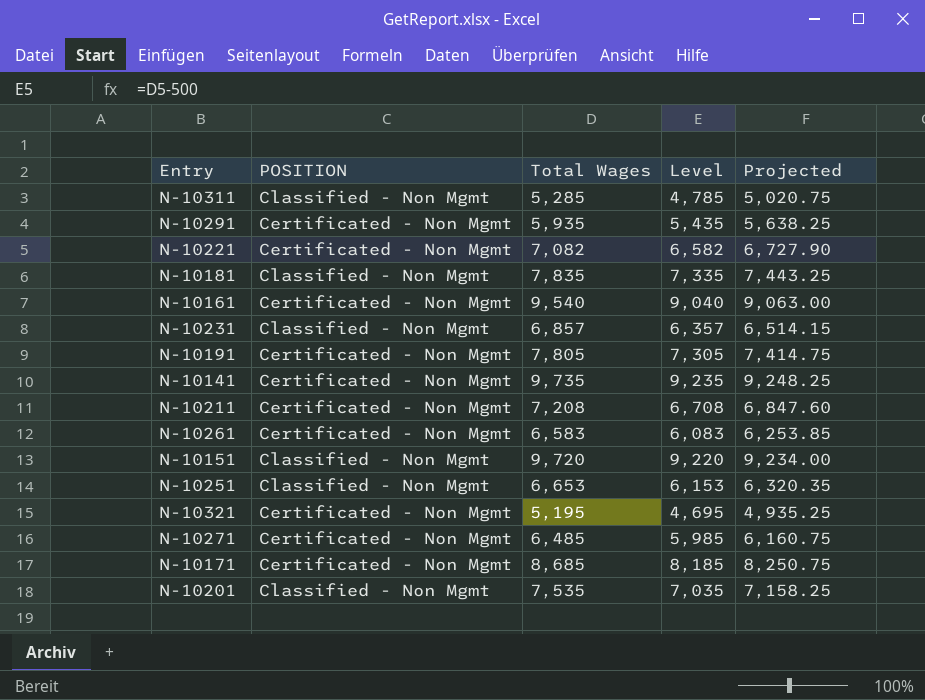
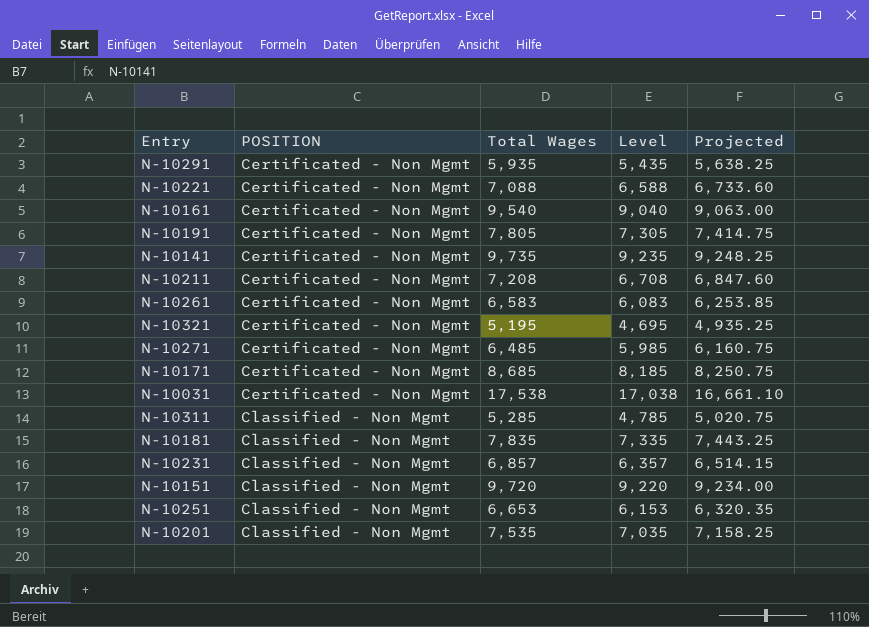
row order: none -> POSITION ascending
N-10221 | Total Wages: 7,082 -> 7,088
N-10221 | Level: 6,582 -> 6,588
N-10221 | Projected: 6,727.90 -> 6,733.60
row N-10031: none -> Certificated - Non Mgmt | 17,538 | 17,038 | 16,661.10

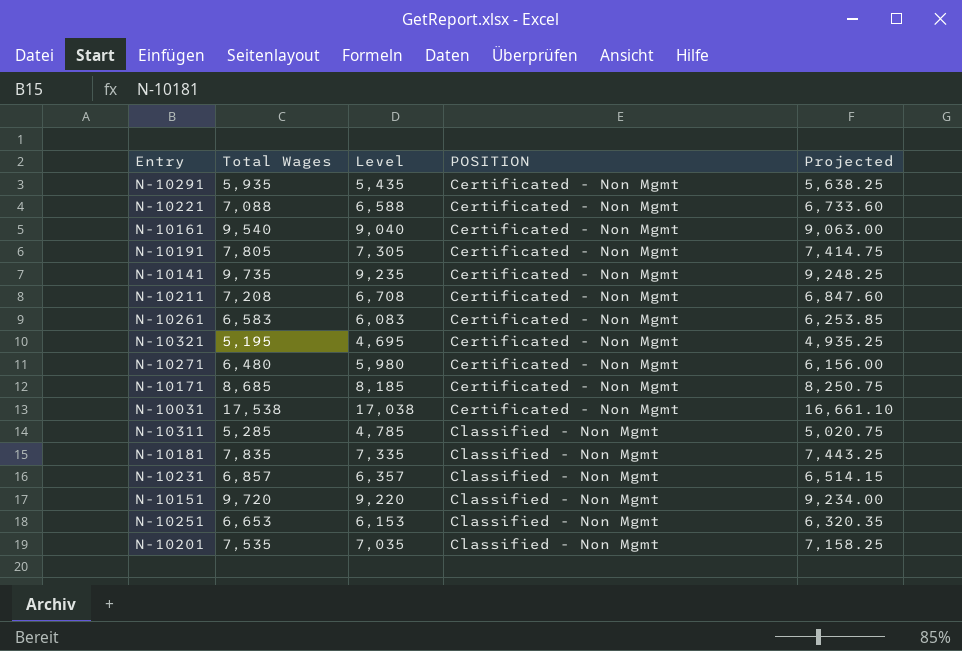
column POSITION | position: 2 -> 4
N-10271 | Total Wages: 6,485 -> 6,480
N-10271 | Level: 5,985 -> 5,980
N-10271 | Projected: 6,160.75 -> 6,156.00

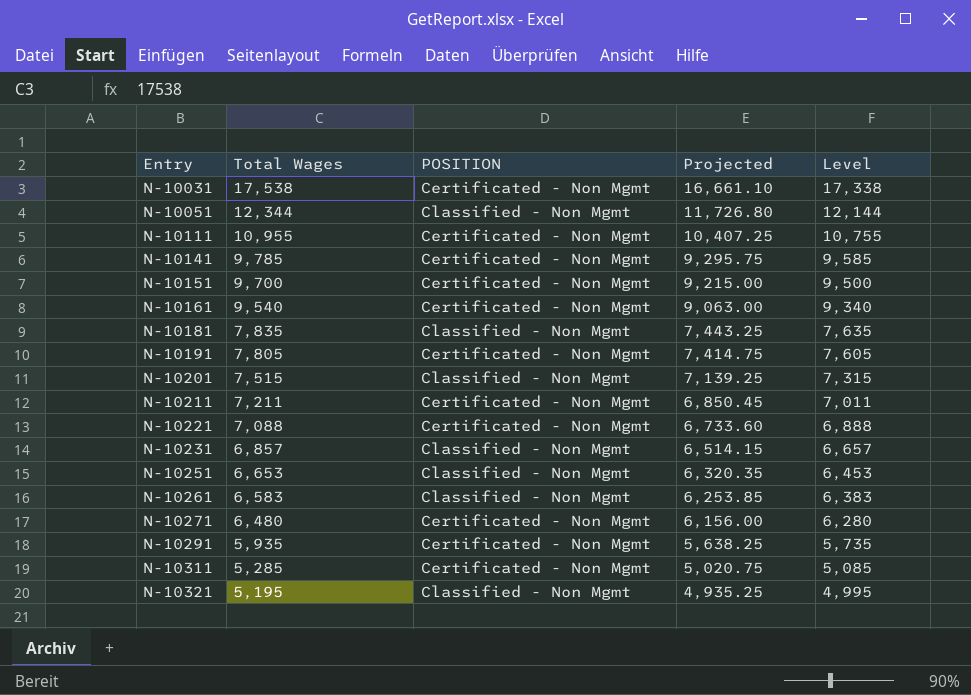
row order: POSITION ascending -> Entry ascending
column Level | formula: [Total Wages] - 500 -> [Total Wages] - 200
column Level | position: 3 -> 5
row N-10171: 8,685 | 8,185 | Certificated - Non Mgmt | 8,250.75 -> none
row N-10051: none -> 12,344 | Classified - Non Mgmt | 11,726.80 | 12,144
row N-10111: none -> 10,955 | Certificated - Non Mgmt | 10,407.25 | 10,755
N-10141 | Total Wages: 9,735 -> 9,785
N-10141 | Projected: 9,248.25 -> 9,295.75
N-10151 | Total Wages: 9,720 -> 9,700
N-10151 | POSITION: Classified - Non Mgmt -> Certificated - Non Mgmt
N-10151 | Projected: 9,234.00 -> 9,215.00
N-10201 | Total Wages: 7,535 -> 7,515
N-10201 | Projected: 7,158.25 -> 7,139.25
N-10211 | Total Wages: 7,208 -> 7,211
N-10211 | Projected: 6,847.60 -> 6,850.45
N-10261 | POSITION: Certificated - Non Mgmt -> Classified - Non Mgmt
N-10311 | POSITION: Classified - Non Mgmt -> Certificated - Non Mgmt
N-10321 | POSITION: Certificated - Non Mgmt -> Classified - Non Mgmt

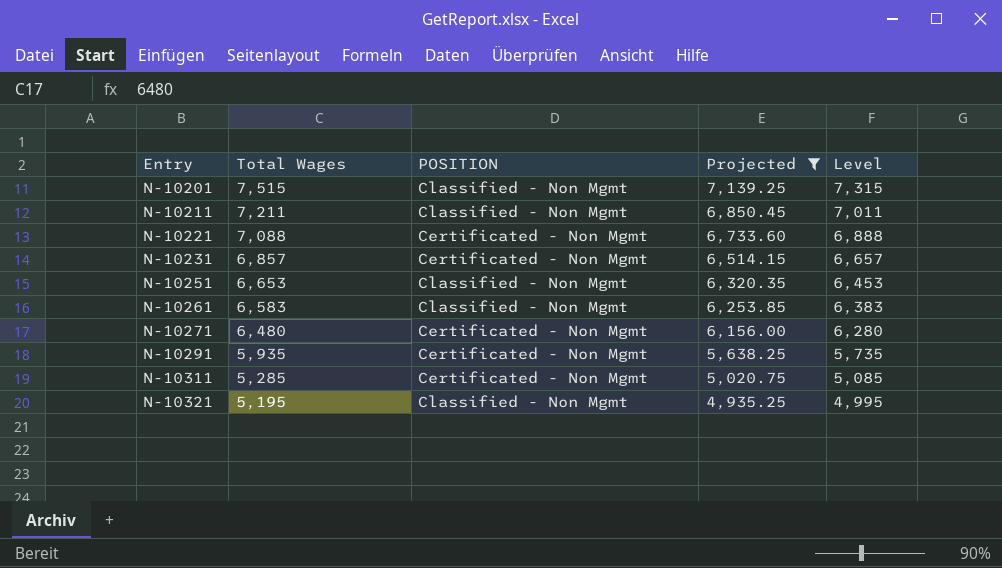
filter: none -> Projected <= 7,139.25
N-10211 | POSITION: Certificated - Non Mgmt -> Classified - Non Mgmt
N-10231 | POSITION: Classified - Non Mgmt -> Certificated - Non Mgmt

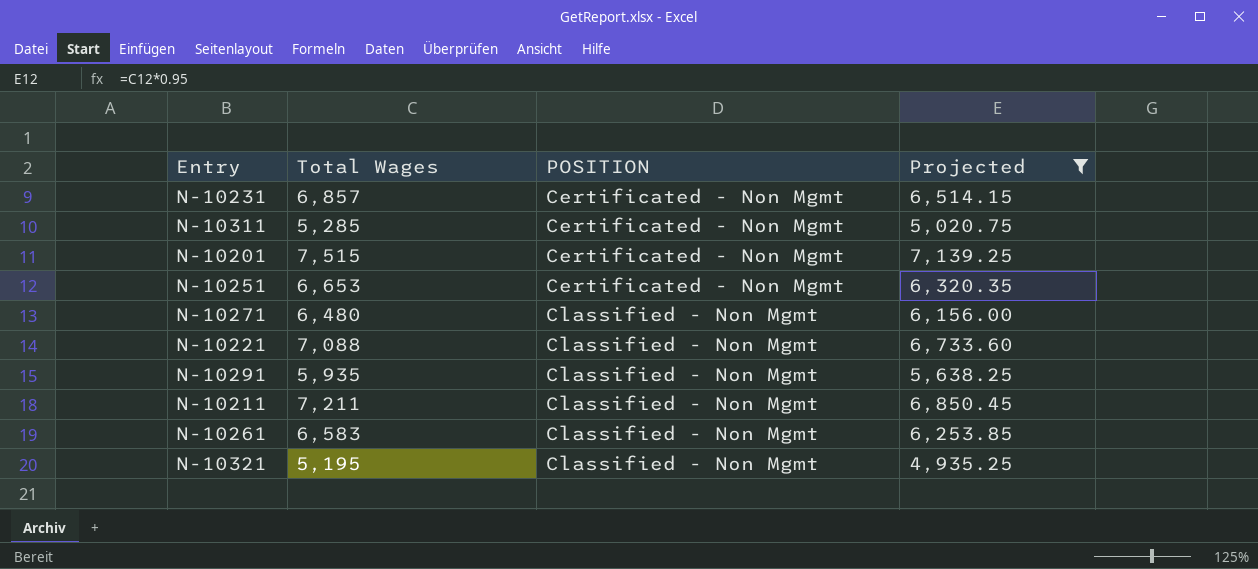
row order: Entry ascending -> POSITION ascending
column Level | formula: [Total Wages] - 200 -> none
N-10201 | POSITION: Classified - Non Mgmt -> Certificated - Non Mgmt
N-10251 | POSITION: Classified - Non Mgmt -> Certificated - Non Mgmt
N-10271 | POSITION: Certificated - Non Mgmt -> Classified - Non Mgmt
N-10221 | POSITION: Certificated - Non Mgmt -> Classified - Non Mgmt
N-10291 | POSITION: Certificated - Non Mgmt -> Classified - Non Mgmt

